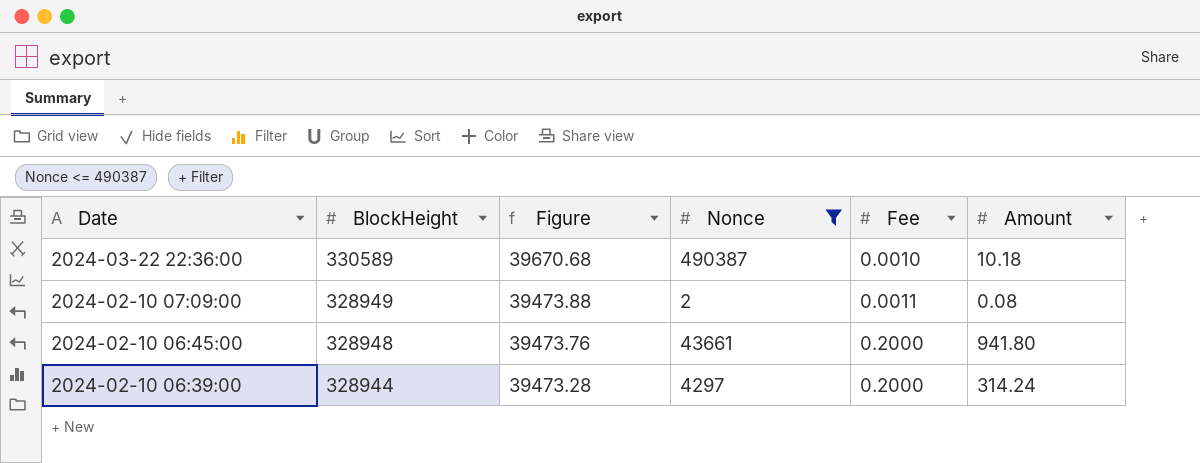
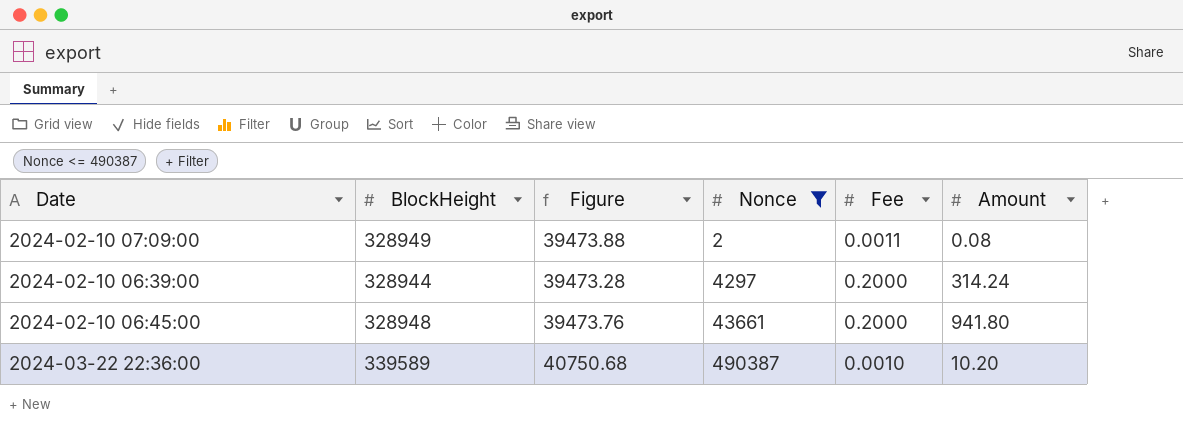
row order: Date descending -> Nonce ascending
2024-03-22 22:36:00 | BlockHeight: 330589 -> 339589
2024-03-22 22:36:00 | Figure: 39670.68 -> 40750.68
2024-03-22 22:36:00 | Amount: 10.18 -> 10.20

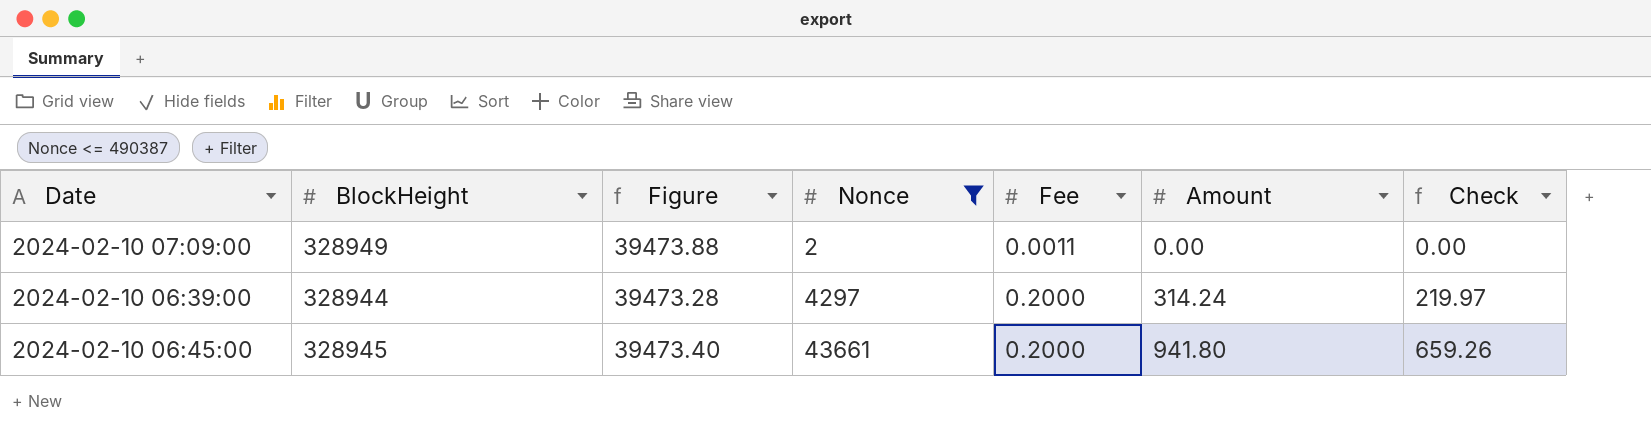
column Check | formula: none -> [Amount] * 0.7
row 2024-03-22 22:36:00: 339589 | 40750.68 | 490387 | 0.0010 | 10.20 -> none
2024-02-10 07:09:00 | Amount: 0.08 -> 0.00
2024-02-10 06:45:00 | BlockHeight: 328948 -> 328945
2024-02-10 06:45:00 | Figure: 39473.76 -> 39473.40

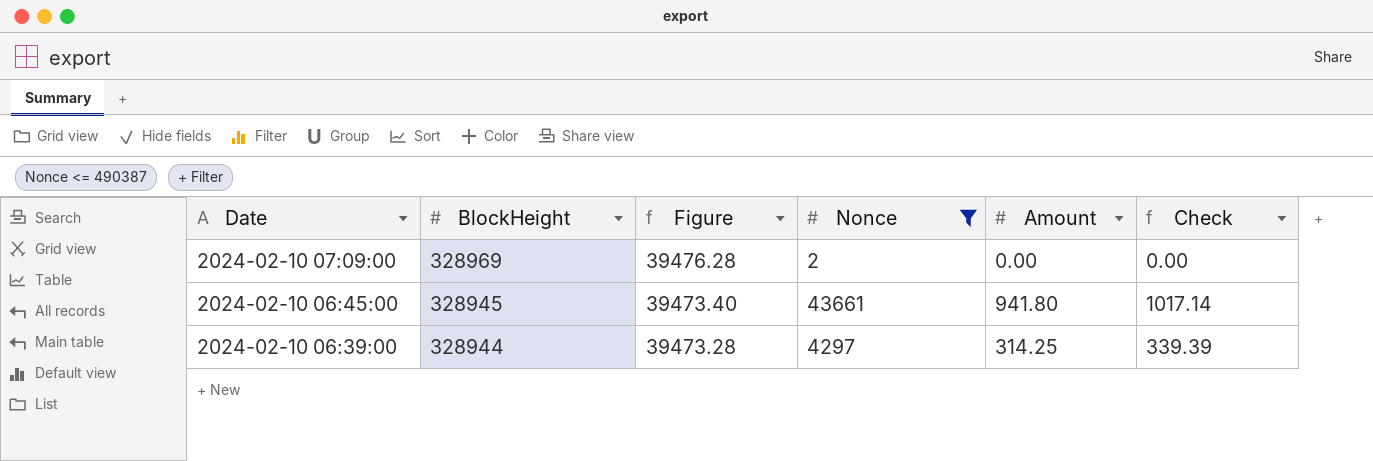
row order: Nonce ascending -> Date descending
column Fee | position: 5 -> none
column Check | formula: [Amount] * 0.7 -> [Amount] * 1.08
2024-02-10 07:09:00 | BlockHeight: 328949 -> 328969
2024-02-10 07:09:00 | Figure: 39473.88 -> 39476.28
2024-02-10 06:39:00 | Amount: 314.24 -> 314.25

